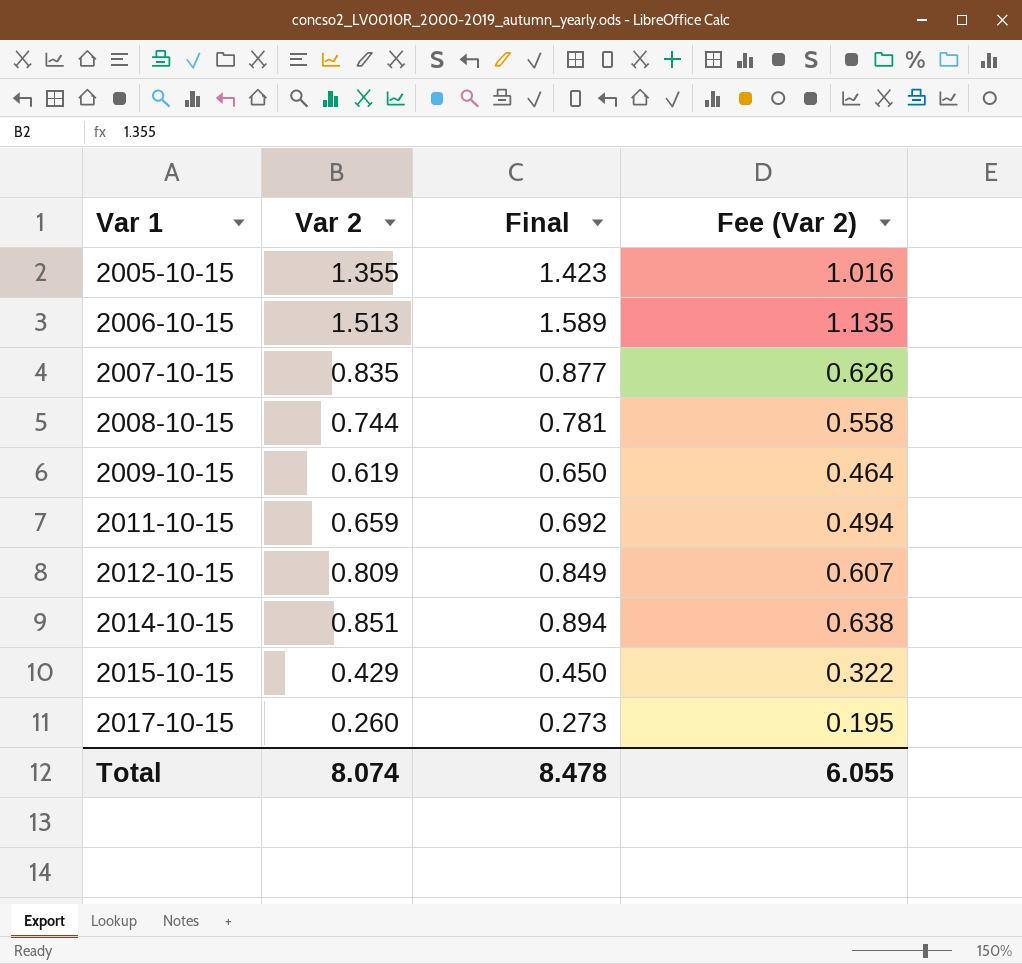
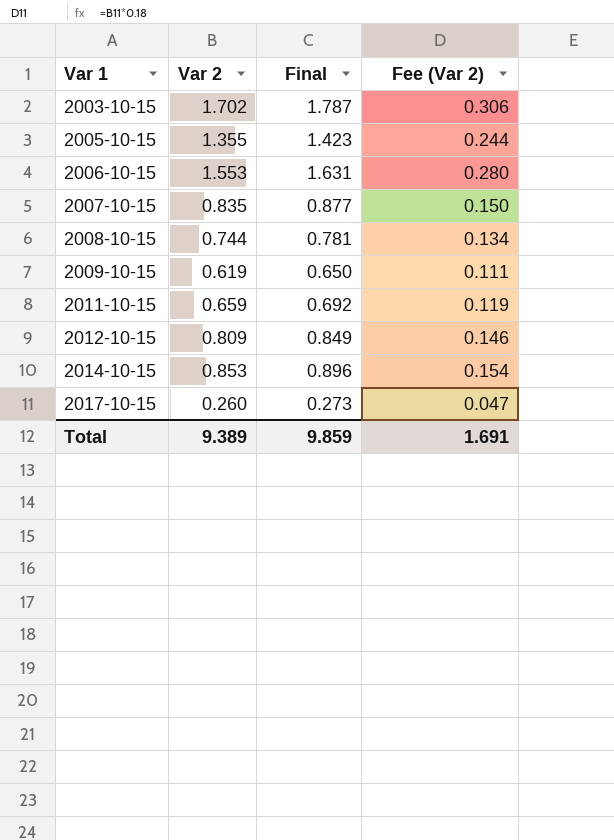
column Fee (Var 2) | formula: [Var 2] * 0.75 -> [Var 2] * 0.18
row 2015-10-15: 0.429 | 0.450 | 0.322 -> none
row 2003-10-15: none -> 1.702 | 1.787 | 0.306
2006-10-15 | Var 2: 1.513 -> 1.553
2006-10-15 | Final: 1.589 -> 1.631
2014-10-15 | Var 2: 0.851 -> 0.853
2014-10-15 | Final: 0.894 -> 0.896
Total | Var 2: 8.074 -> 9.389
Total | Final: 8.478 -> 9.859
Total | Fee (Var 2): 6.055 -> 1.691

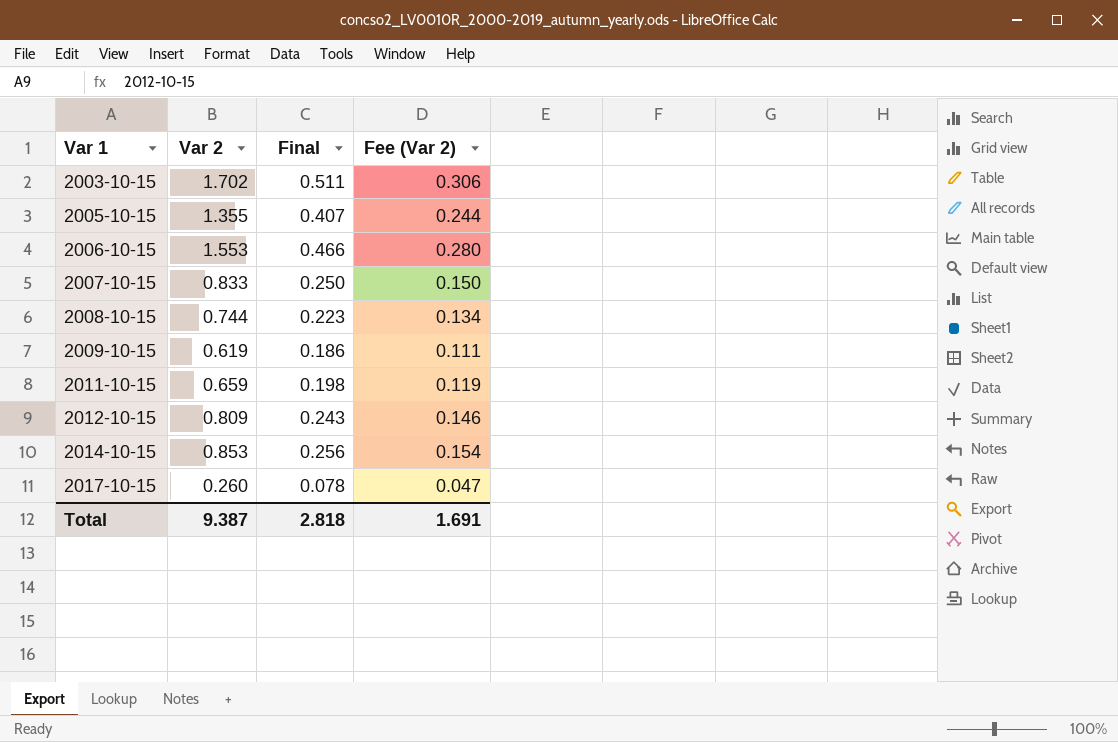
column Final | formula: [Var 2] * 1.05 -> [Var 2] * 0.3
2007-10-15 | Var 2: 0.835 -> 0.833
Total | Var 2: 9.389 -> 9.387
Total | Final: 9.859 -> 2.818

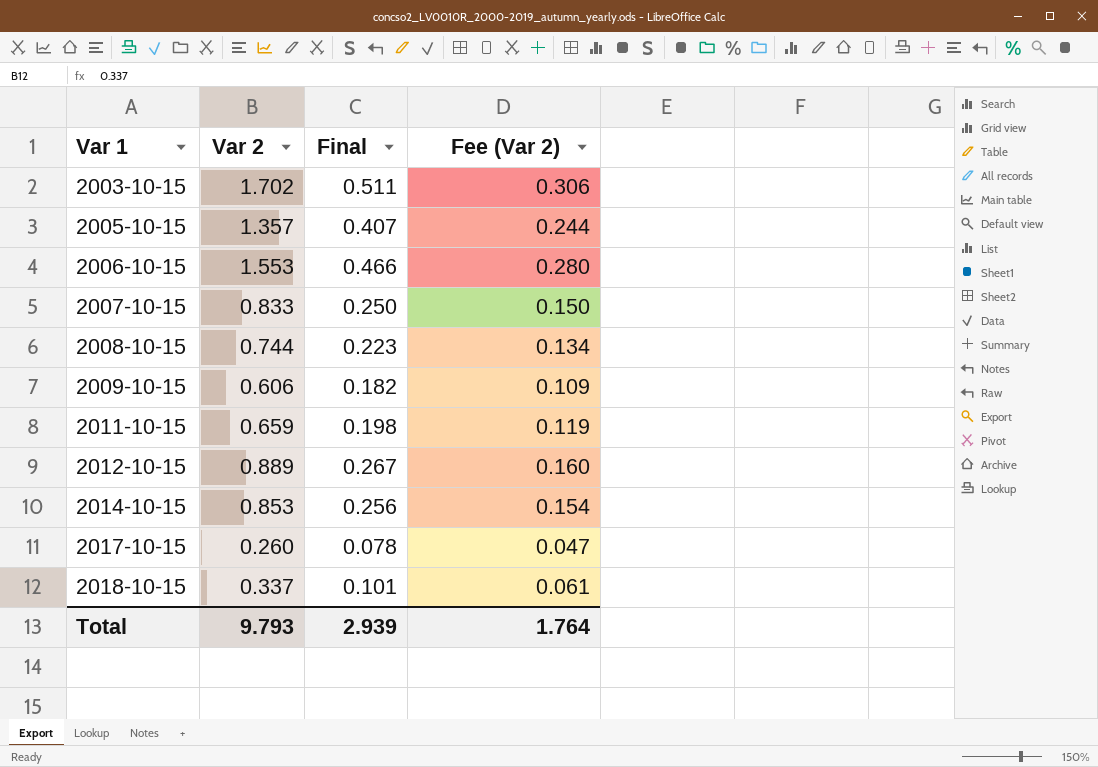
2005-10-15 | Var 2: 1.355 -> 1.357
2009-10-15 | Var 2: 0.619 -> 0.606
2009-10-15 | Final: 0.186 -> 0.182
2009-10-15 | Fee (Var 2): 0.111 -> 0.109
2012-10-15 | Var 2: 0.809 -> 0.889
2012-10-15 | Final: 0.243 -> 0.267
2012-10-15 | Fee (Var 2): 0.146 -> 0.160
row 2018-10-15: none -> 0.337 | 0.101 | 0.061
Total | Var 2: 9.387 -> 9.793
Total | Final: 2.818 -> 2.939
Total | Fee (Var 2): 1.691 -> 1.764

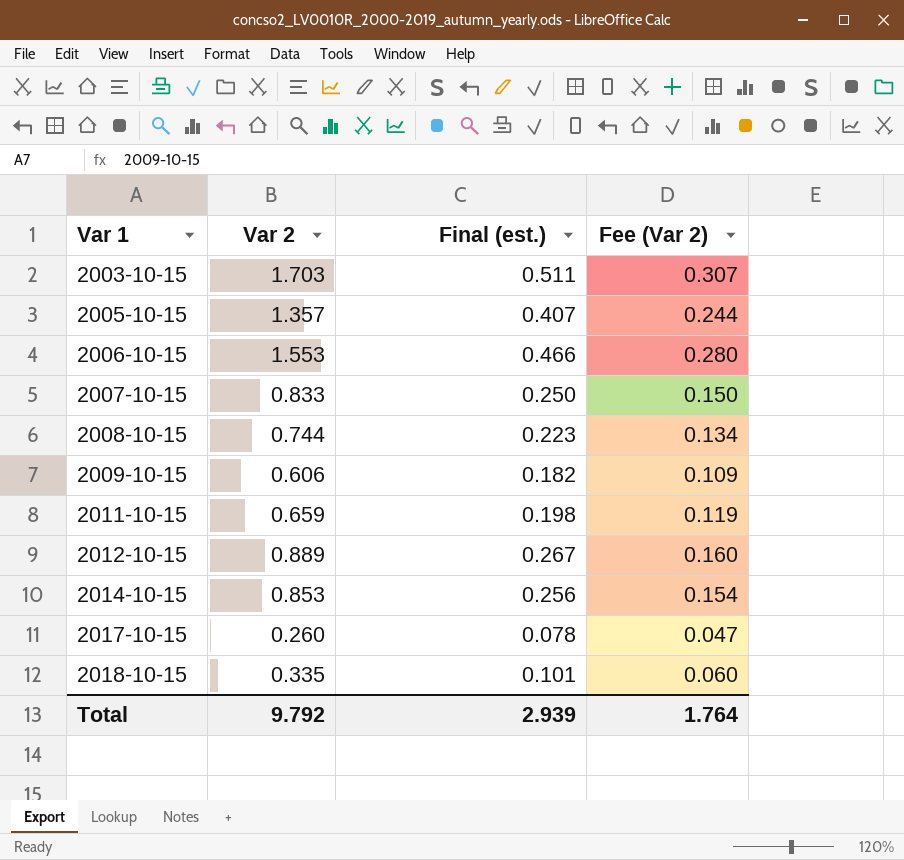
column name: Final -> Final (est.)
2003-10-15 | Var 2: 1.702 -> 1.703
2003-10-15 | Fee (Var 2): 0.306 -> 0.307
2018-10-15 | Var 2: 0.337 -> 0.335
2018-10-15 | Fee (Var 2): 0.061 -> 0.060
Total | Var 2: 9.793 -> 9.792

